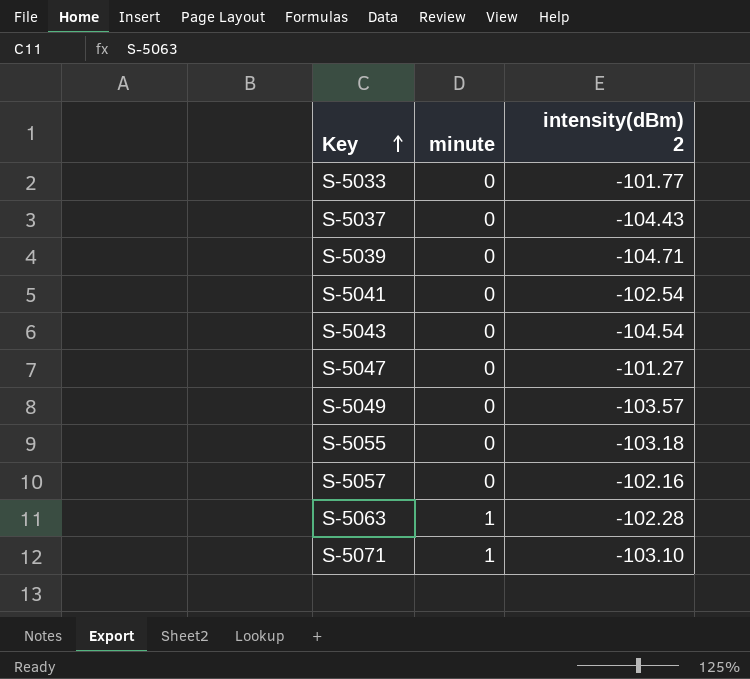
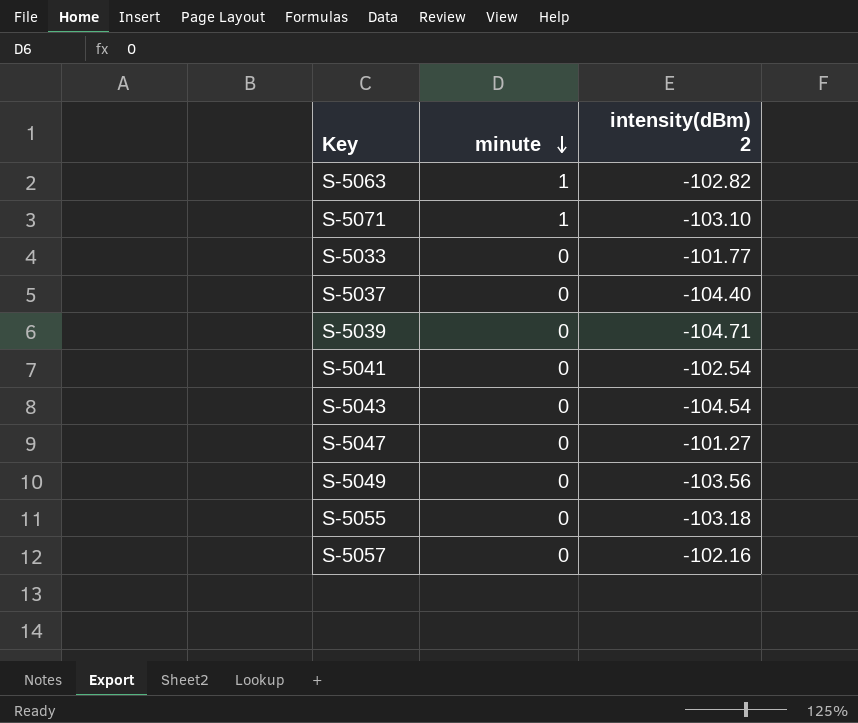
row order: Key ascending -> minute descending
S-5063 | intensity(dBm) 2: -102.28 -> -102.82
S-5037 | intensity(dBm) 2: -104.43 -> -104.40
S-5049 | intensity(dBm) 2: -103.57 -> -103.56

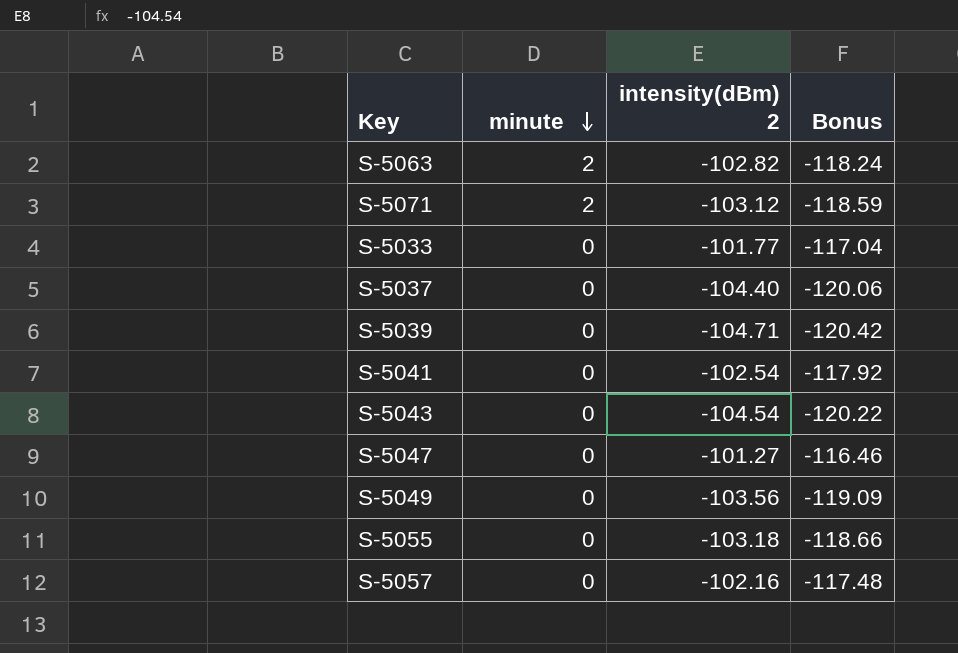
column Bonus | formula: none -> [intensity(dBm) 2] * 1.15
S-5063 | minute: 1 -> 2
S-5071 | minute: 1 -> 2
S-5071 | intensity(dBm) 2: -103.10 -> -103.12

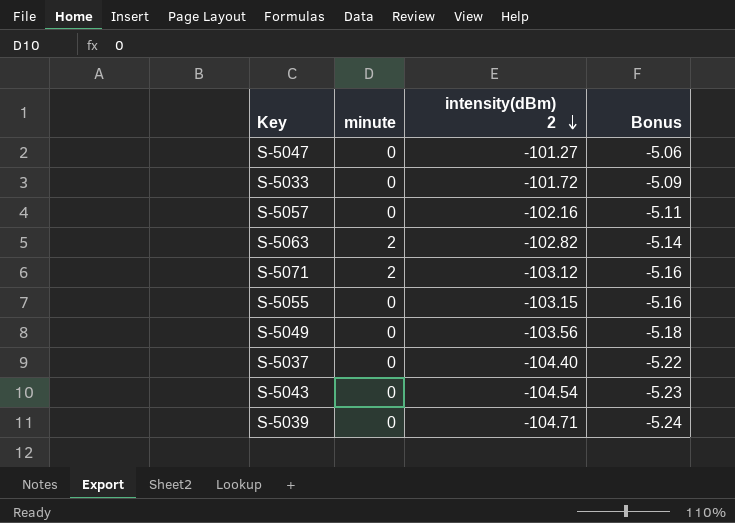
row order: minute descending -> intensity(dBm) 2 descending
column Bonus | formula: [intensity(dBm) 2] * 1.15 -> [intensity(dBm) 2] * 0.05
row S-5041: 0 | -102.54 | -117.92 -> none
S-5033 | intensity(dBm) 2: -101.77 -> -101.72
S-5055 | intensity(dBm) 2: -103.18 -> -103.15

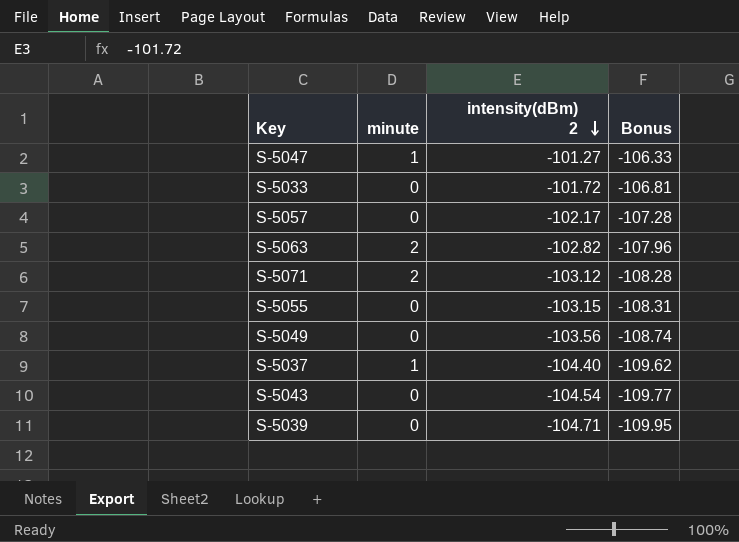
column Bonus | formula: [intensity(dBm) 2] * 0.05 -> [intensity(dBm) 2] * 1.05
S-5047 | minute: 0 -> 1
S-5057 | intensity(dBm) 2: -102.16 -> -102.17
S-5037 | minute: 0 -> 1

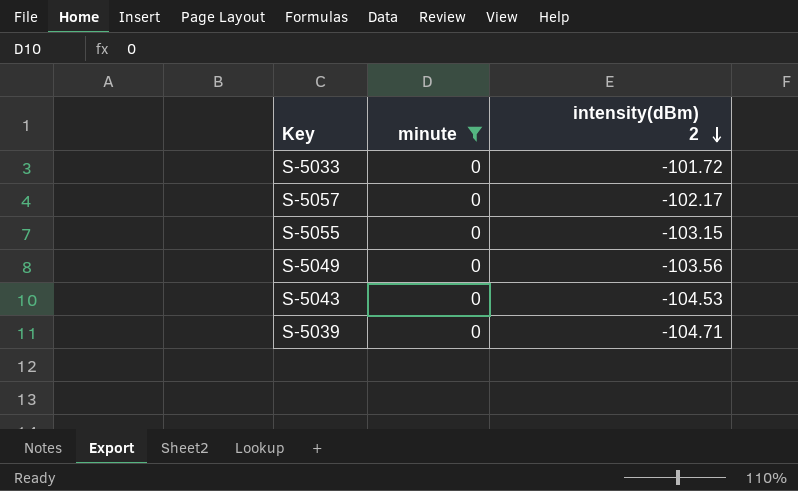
filter: none -> minute = 0
column Bonus | formula: [intensity(dBm) 2] * 1.05 -> none
S-5043 | intensity(dBm) 2: -104.54 -> -104.53

